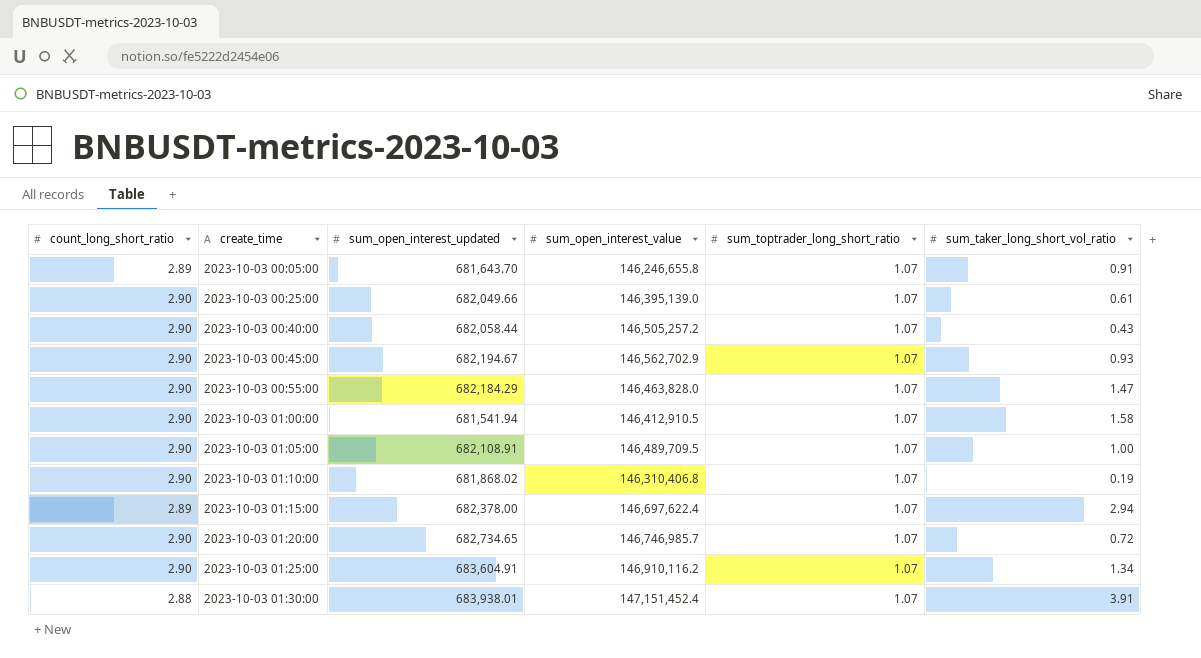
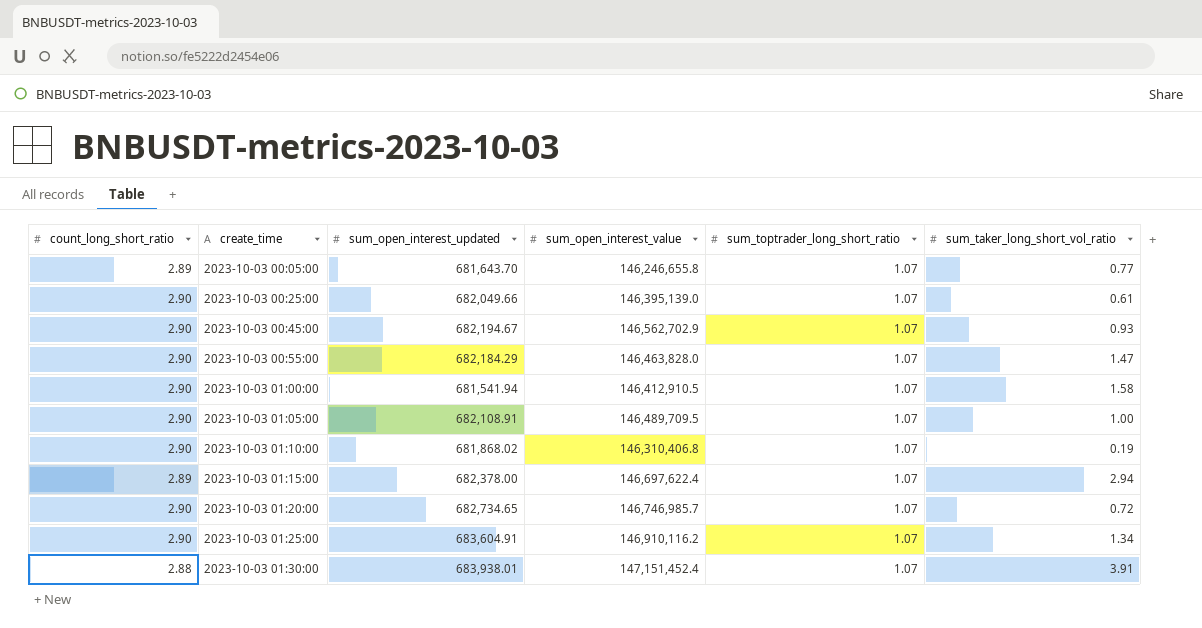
row 2023-10-03 00:40:00: 2.90 | 682,058.44 | 146,505,257.2 | 1.07 | 0.43 -> none
2023-10-03 00:05:00 | sum_taker_long_short_vol_ratio: 0.91 -> 0.77

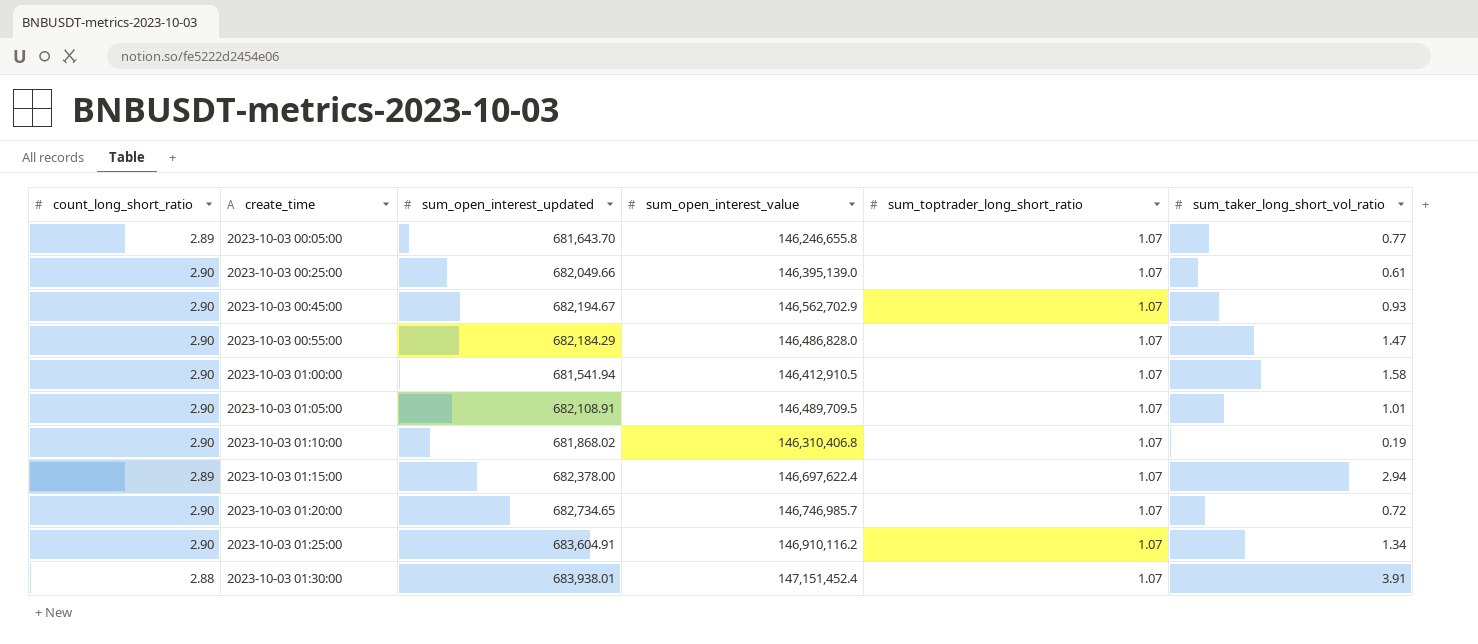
2023-10-03 00:55:00 | sum_open_interest_value: 146,463,828.0 -> 146,486,828.0
2023-10-03 01:05:00 | sum_taker_long_short_vol_ratio: 1.00 -> 1.01

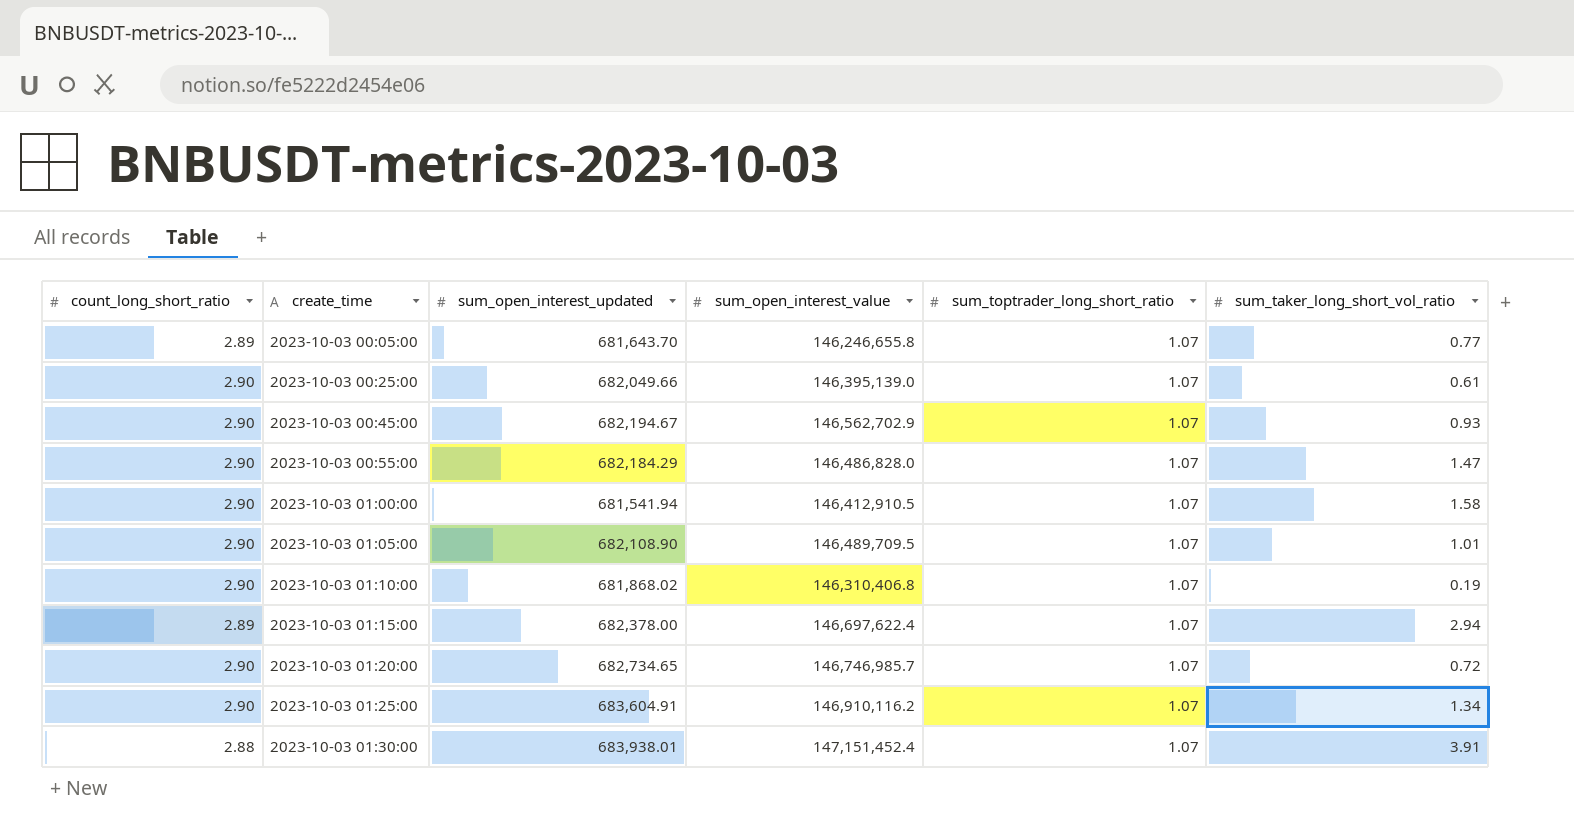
2023-10-03 01:05:00 | sum_open_interest_updated: 682,108.91 -> 682,108.90

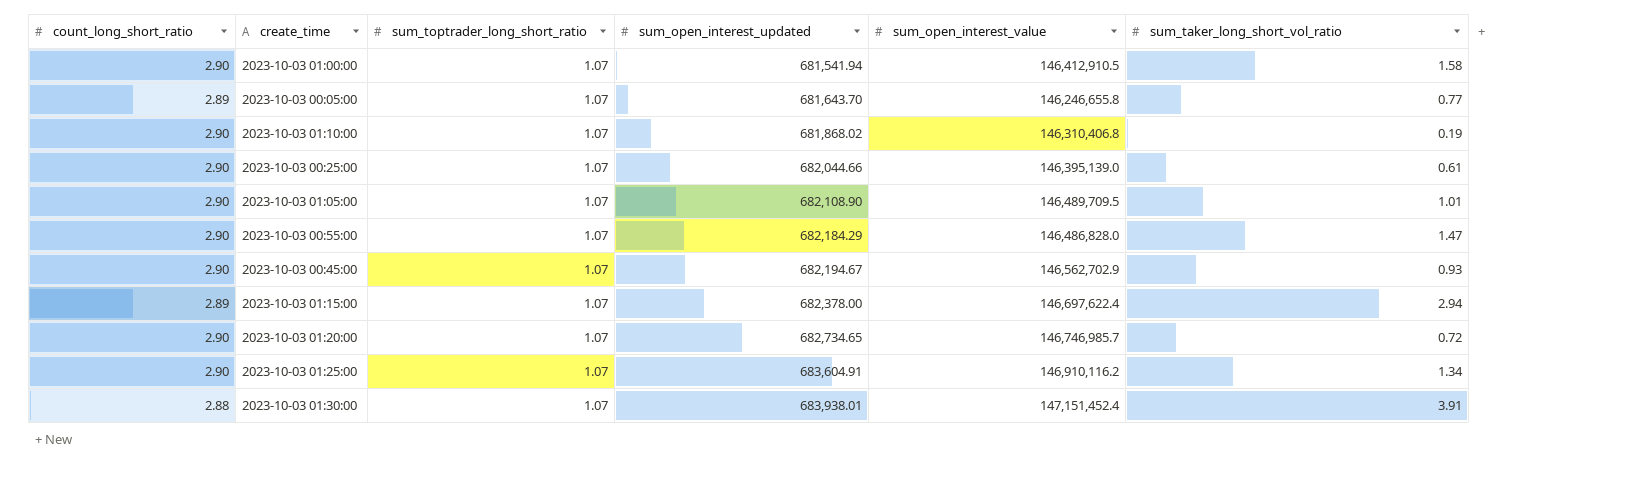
row order: create_time ascending -> sum_open_interest_updated ascending
column sum_toptrader_long_short_ratio | position: 5 -> 3
2023-10-03 00:25:00 | sum_open_interest_updated: 682,049.66 -> 682,044.66

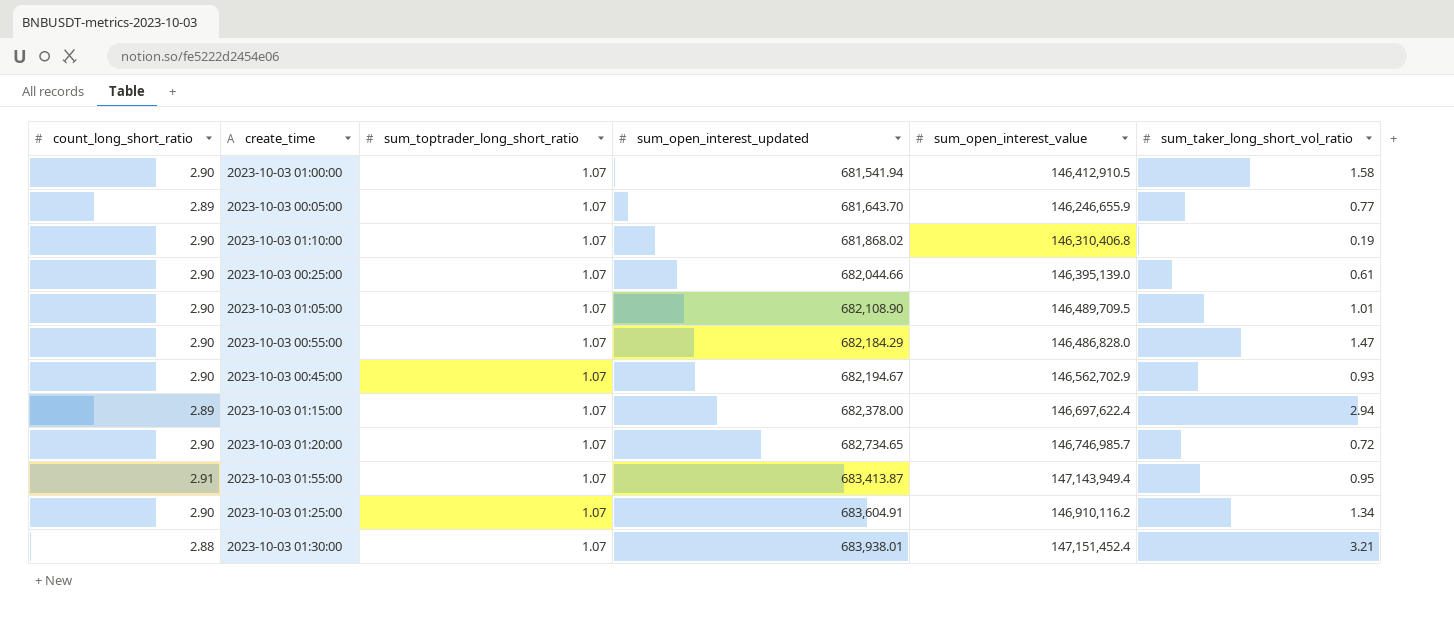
2023-10-03 00:05:00 | sum_open_interest_value: 146,246,655.8 -> 146,246,655.9
row 2023-10-03 01:55:00: none -> 2.91 | 1.07 | 683,413.87 | 147,143,949.4 | 0.95
2023-10-03 01:30:00 | sum_taker_long_short_vol_ratio: 3.91 -> 3.21

